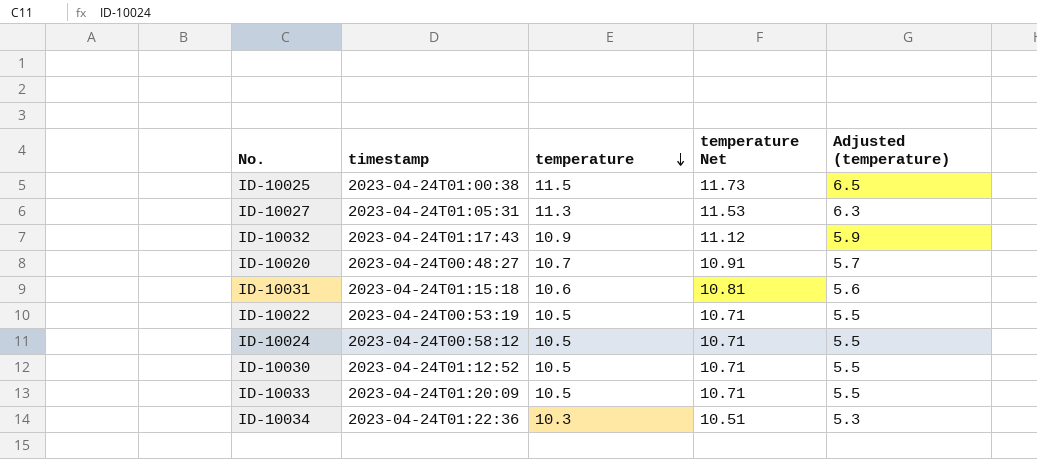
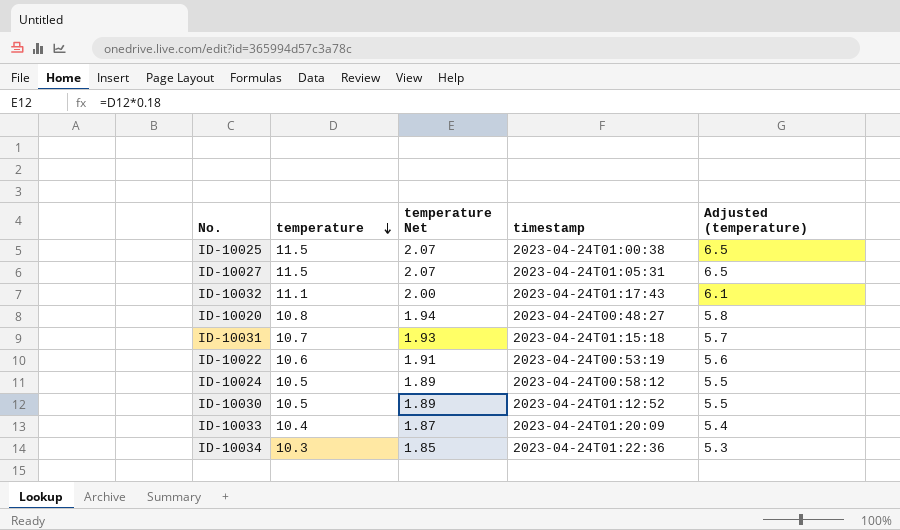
column temperature Net | formula: [temperature] * 1.02 -> [temperature] * 0.18
column timestamp | position: 2 -> 4
ID-10027 | temperature: 11.3 -> 11.5
ID-10027 | Adjusted (temperature): 6.3 -> 6.5
ID-10032 | temperature: 10.9 -> 11.1
ID-10032 | Adjusted (temperature): 5.9 -> 6.1
ID-10020 | temperature: 10.7 -> 10.8
ID-10020 | Adjusted (temperature): 5.7 -> 5.8
ID-10031 | temperature: 10.6 -> 10.7
ID-10031 | Adjusted (temperature): 5.6 -> 5.7
ID-10022 | temperature: 10.5 -> 10.6
ID-10022 | Adjusted (temperature): 5.5 -> 5.6
ID-10033 | temperature: 10.5 -> 10.4
ID-10033 | Adjusted (temperature): 5.5 -> 5.4

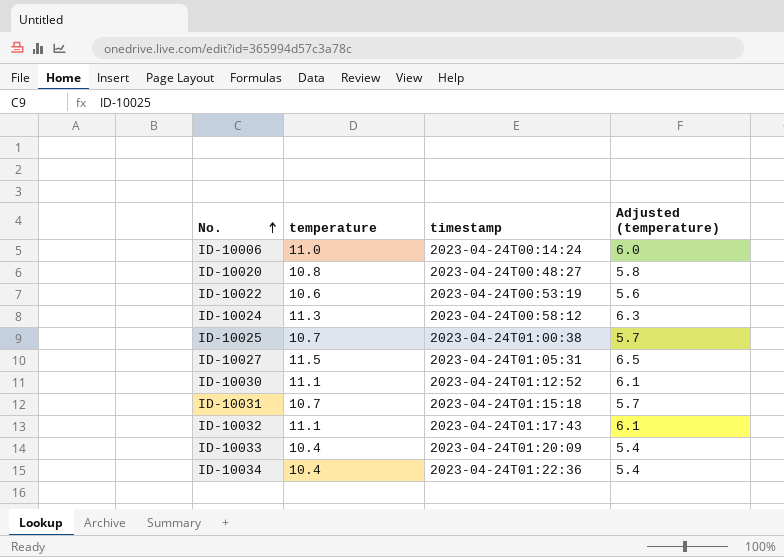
row order: temperature descending -> No. ascending
column temperature Net | formula: [temperature] * 0.18 -> none
row ID-10006: none -> 11.0 | 2023-04-24T00:14:24 | 6.0
ID-10024 | temperature: 10.5 -> 11.3
ID-10024 | Adjusted (temperature): 5.5 -> 6.3
ID-10025 | temperature: 11.5 -> 10.7
ID-10025 | Adjusted (temperature): 6.5 -> 5.7
ID-10030 | temperature: 10.5 -> 11.1
ID-10030 | Adjusted (temperature): 5.5 -> 6.1
ID-10034 | temperature: 10.3 -> 10.4
ID-10034 | Adjusted (temperature): 5.3 -> 5.4

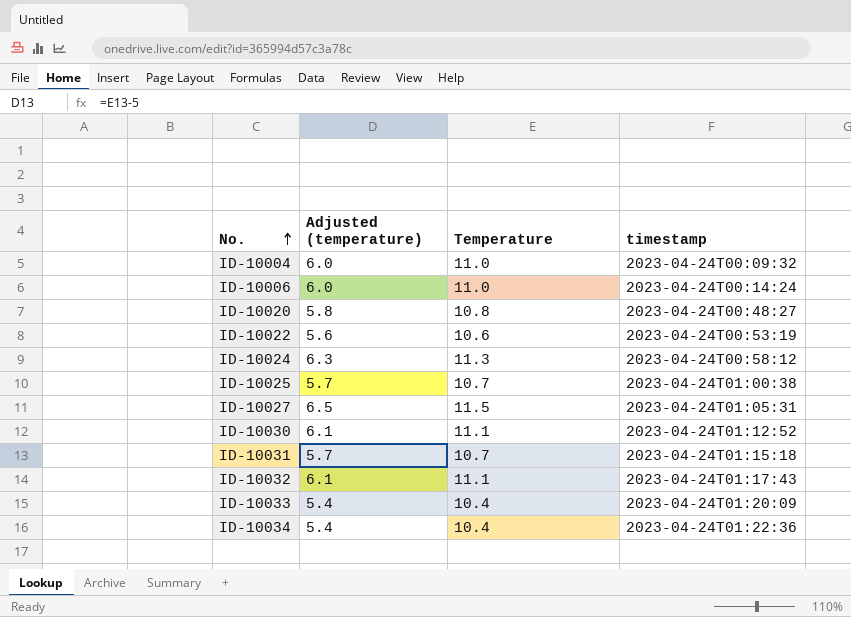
column Adjusted (temperature) | position: 4 -> 2
column name: temperature -> Temperature
row ID-10004: none -> 6.0 | 11.0 | 2023-04-24T00:09:32

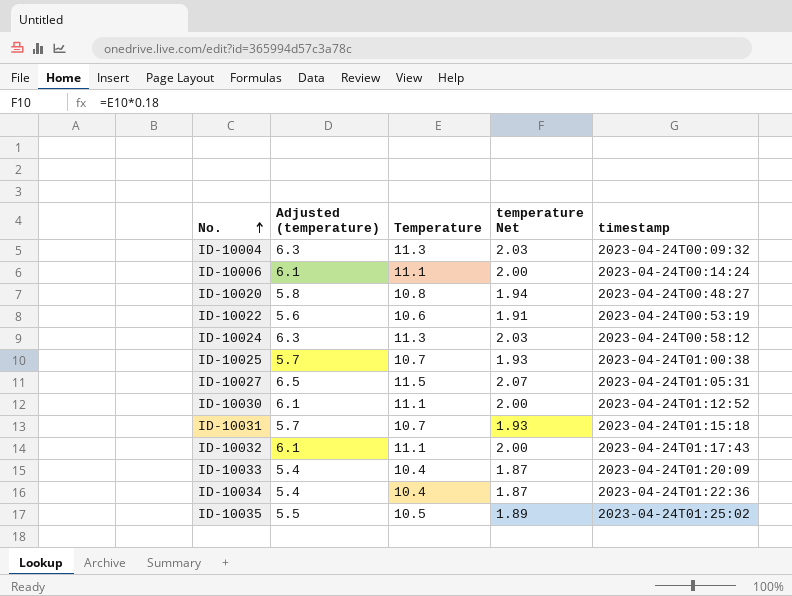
column temperature Net | formula: none -> [Temperature] * 0.18
ID-10004 | Adjusted (temperature): 6.0 -> 6.3
ID-10004 | Temperature: 11.0 -> 11.3
ID-10006 | Adjusted (temperature): 6.0 -> 6.1
ID-10006 | Temperature: 11.0 -> 11.1
row ID-10035: none -> 5.5 | 10.5 | 1.89 | 2023-04-24T01:25:02

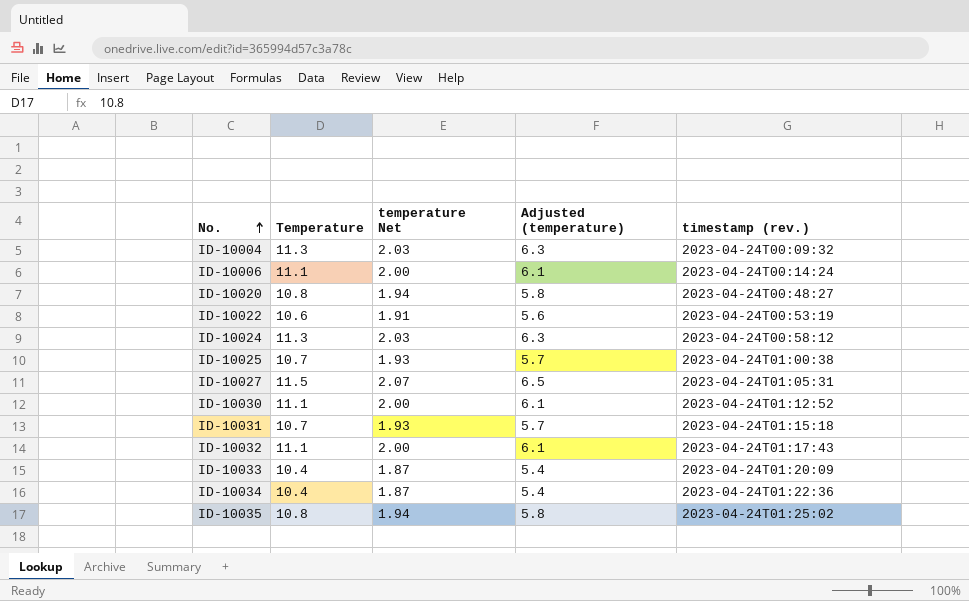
column Adjusted (temperature) | position: 2 -> 4
column name: timestamp -> timestamp (rev.)
ID-10035 | Temperature: 10.5 -> 10.8
ID-10035 | temperature Net: 1.89 -> 1.94
ID-10035 | Adjusted (temperature): 5.5 -> 5.8

